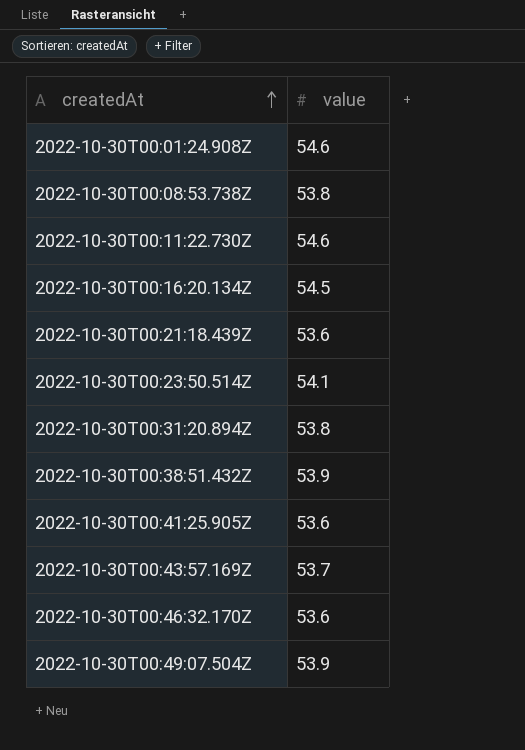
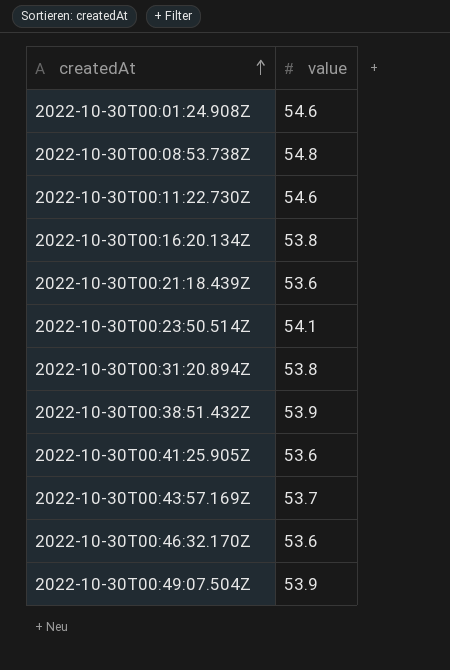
2022-10-30T00:08:53.738Z | value: 53.8 -> 54.8
2022-10-30T00:16:20.134Z | value: 54.5 -> 53.8

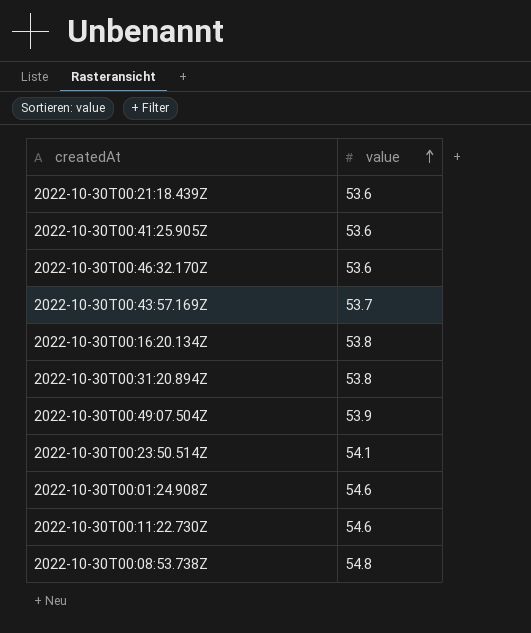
row order: createdAt ascending -> value ascending
row 2022-10-30T00:38:51.432Z: 53.9 -> none

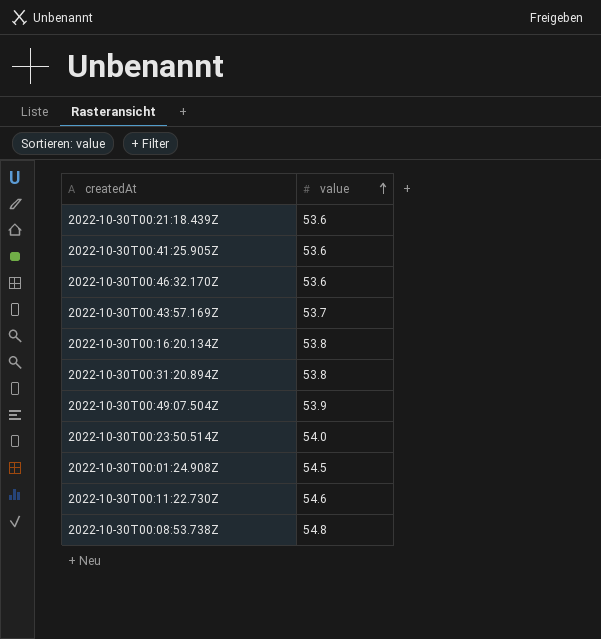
2022-10-30T00:23:50.514Z | value: 54.1 -> 54.0
2022-10-30T00:01:24.908Z | value: 54.6 -> 54.5

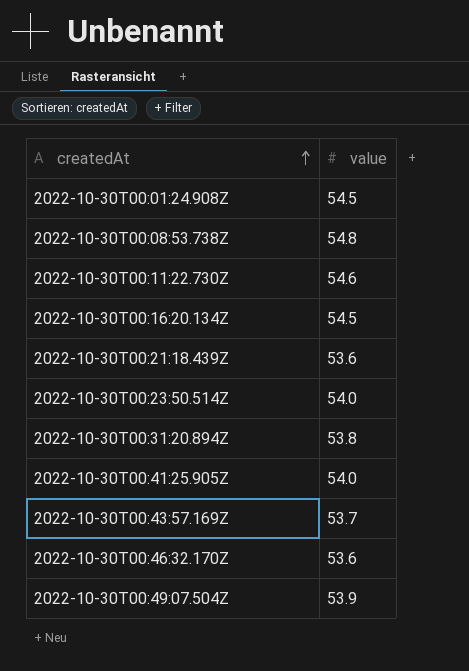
row order: value ascending -> createdAt ascending
2022-10-30T00:16:20.134Z | value: 53.8 -> 54.5
2022-10-30T00:41:25.905Z | value: 53.6 -> 54.0

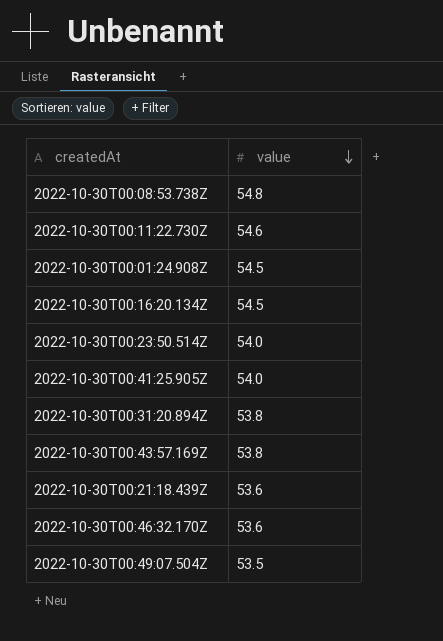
row order: createdAt ascending -> value descending
2022-10-30T00:43:57.169Z | value: 53.7 -> 53.8
2022-10-30T00:49:07.504Z | value: 53.9 -> 53.5

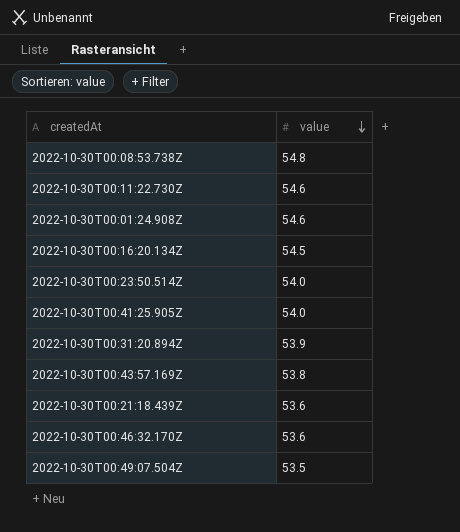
2022-10-30T00:01:24.908Z | value: 54.5 -> 54.6
2022-10-30T00:31:20.894Z | value: 53.8 -> 53.9

